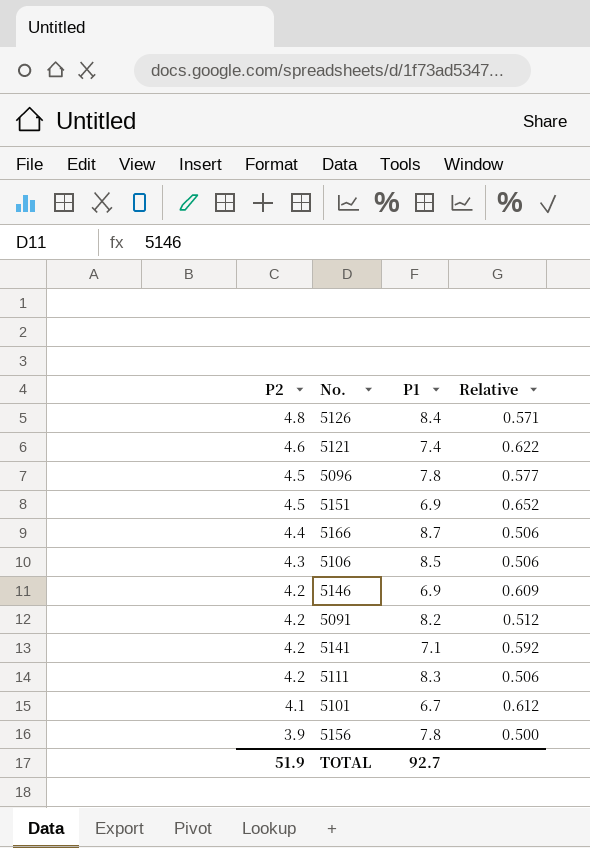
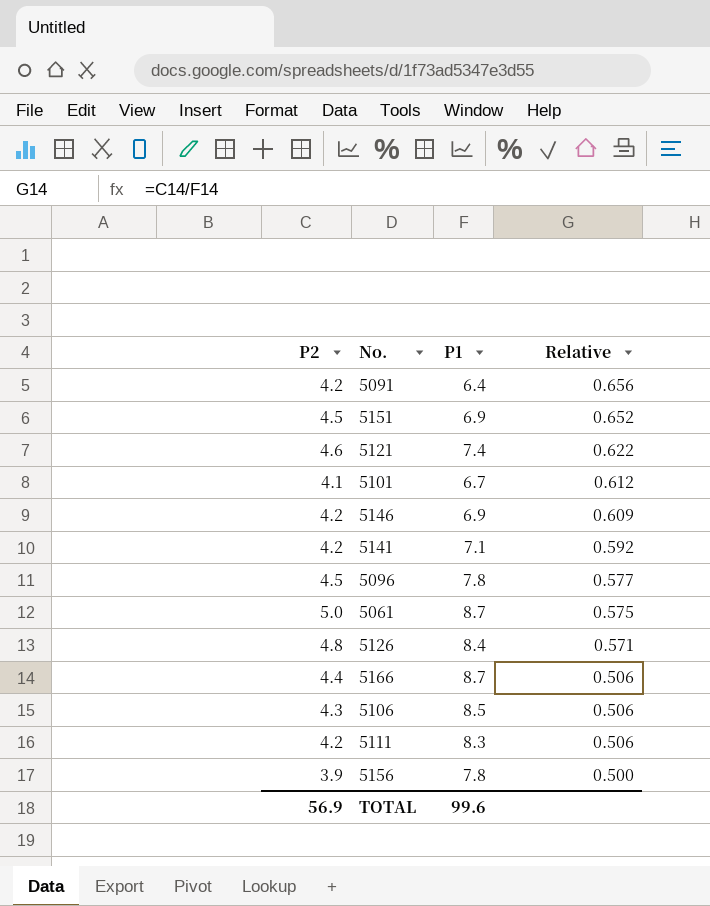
row order: P2 descending -> Relative descending
5091 | P1: 8.2 -> 6.4
5091 | Relative: 0.512 -> 0.656
row 5061: none -> 5.0 | 8.7 | 0.575
TOTAL | P2: 51.9 -> 56.9
TOTAL | P1: 92.7 -> 99.6

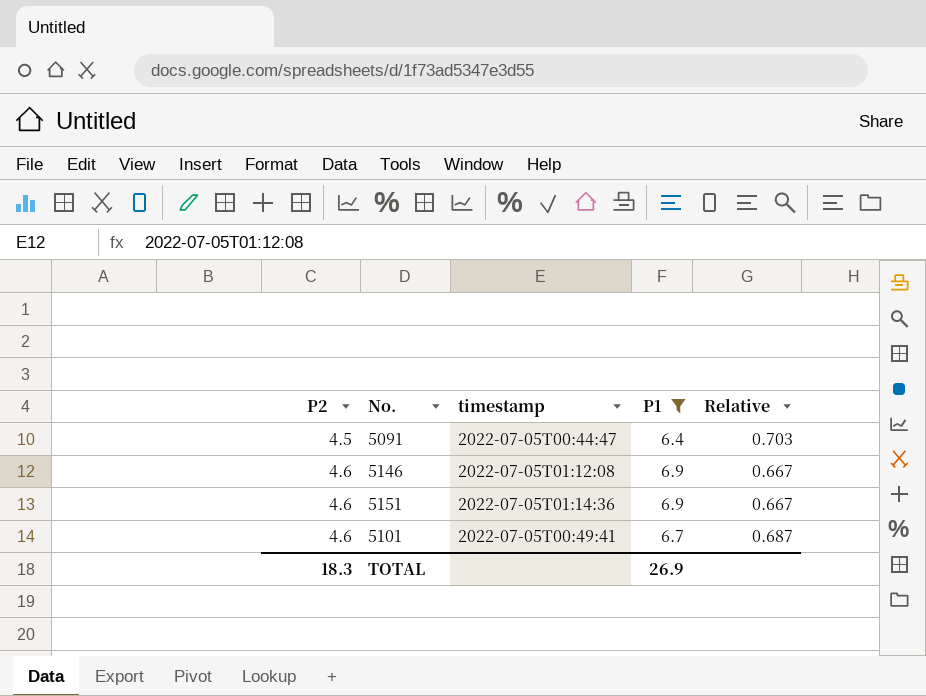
filter: none -> P1 <= 6.9
row order: Relative descending -> P2 ascending
column timestamp | position: none -> 3
5091 | P2: 4.2 -> 4.5
5091 | Relative: 0.656 -> 0.703
5146 | P2: 4.2 -> 4.6
5146 | Relative: 0.609 -> 0.667
5151 | P2: 4.5 -> 4.6
5151 | Relative: 0.652 -> 0.667
5101 | P2: 4.1 -> 4.6
5101 | Relative: 0.612 -> 0.687
TOTAL | P2: 56.9 -> 18.3
TOTAL | P1: 99.6 -> 26.9

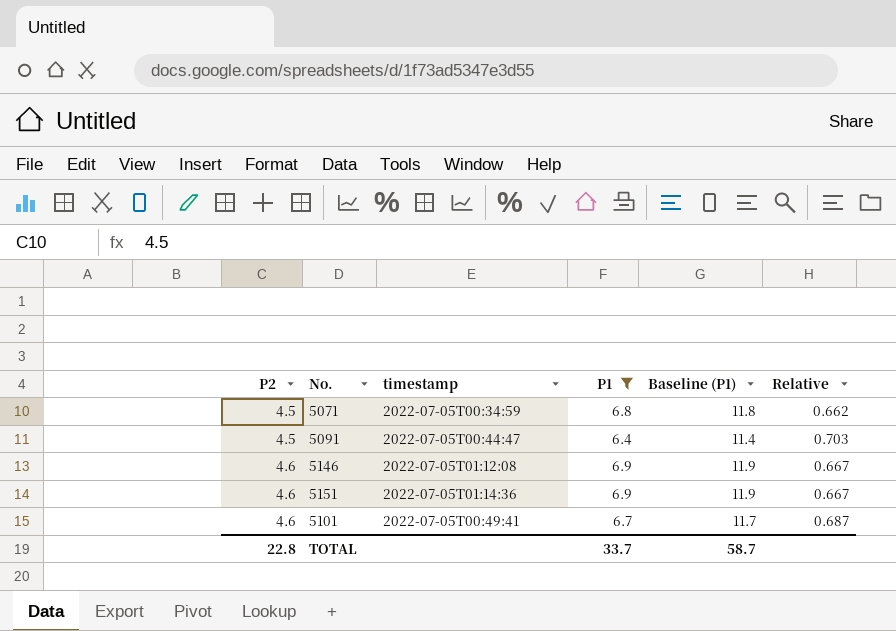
column Baseline (P1) | formula: none -> [P1] + 5
row 5071: none -> 4.5 | 2022-07-05T00:34:59 | 6.8 | 11.8 | 0.662
TOTAL | P2: 18.3 -> 22.8
TOTAL | P1: 26.9 -> 33.7

